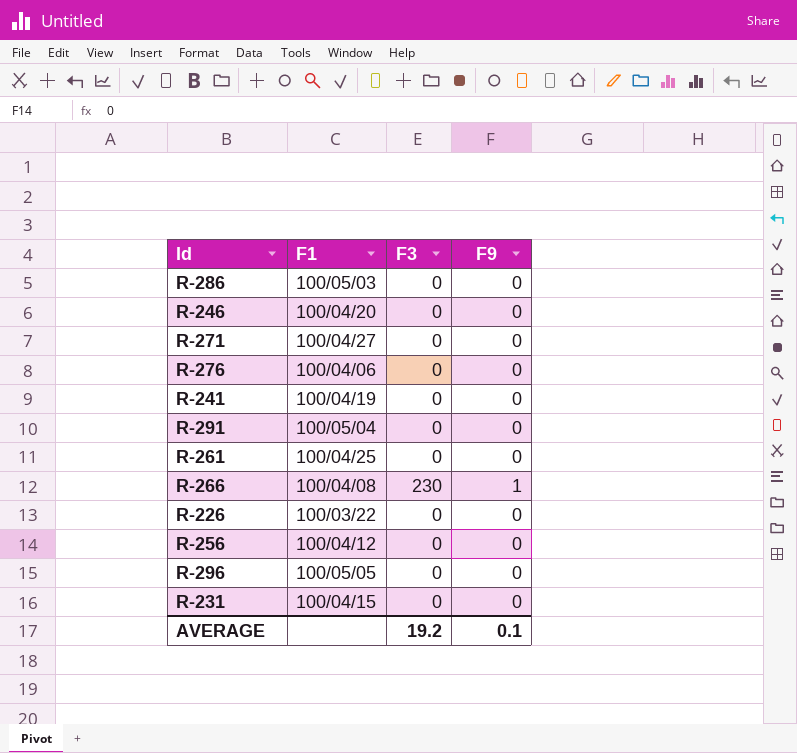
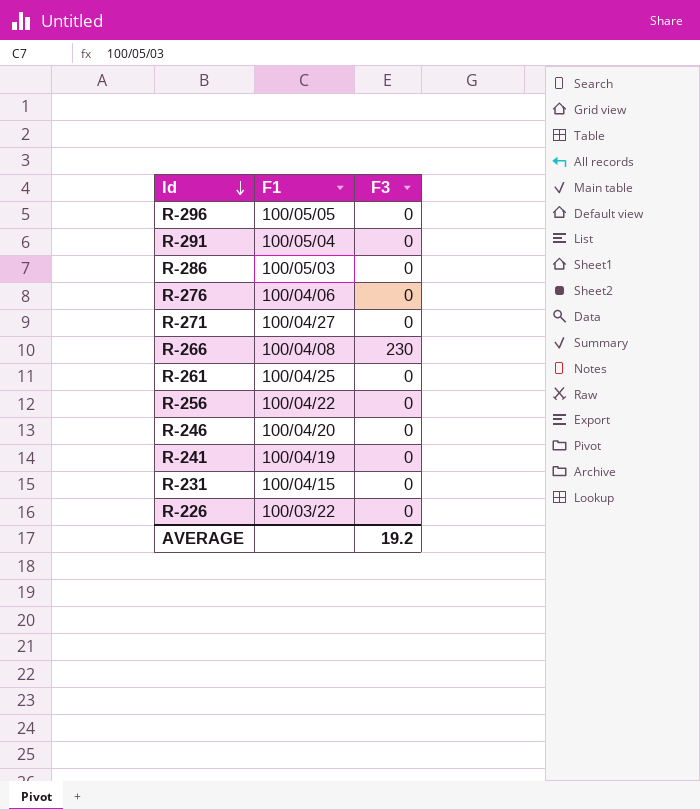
row order: none -> Id descending
column F9 | position: 4 -> none
R-256 | F1: 100/04/12 -> 100/04/22

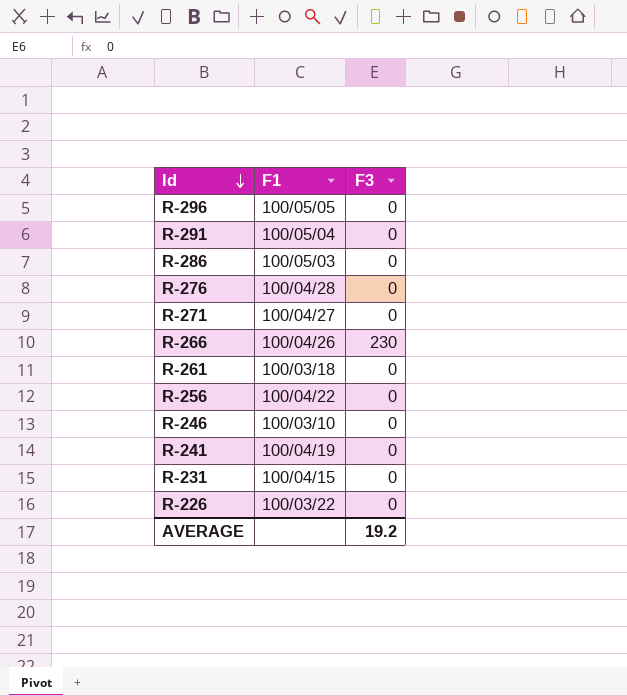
R-276 | F1: 100/04/06 -> 100/04/28
R-266 | F1: 100/04/08 -> 100/04/26
R-261 | F1: 100/04/25 -> 100/03/18
R-246 | F1: 100/04/20 -> 100/03/10

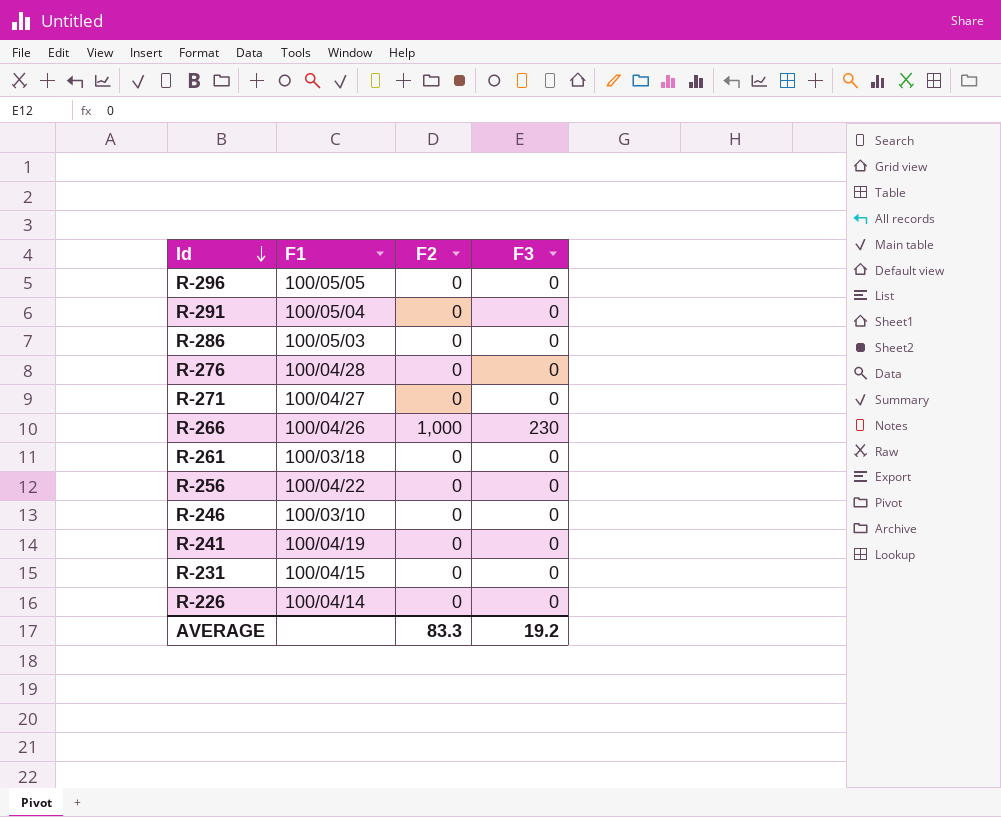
column F2 | position: none -> 3
R-226 | F1: 100/03/22 -> 100/04/14

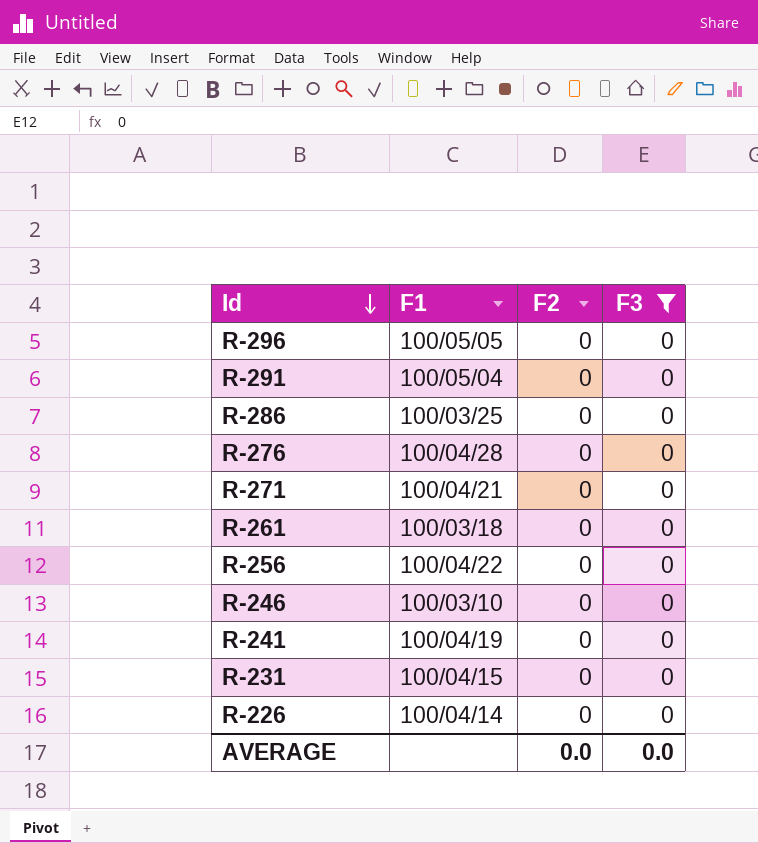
filter: none -> F3 = 0
R-286 | F1: 100/05/03 -> 100/03/25
R-271 | F1: 100/04/27 -> 100/04/21
AVERAGE | F2: 83.3 -> 0.0
AVERAGE | F3: 19.2 -> 0.0

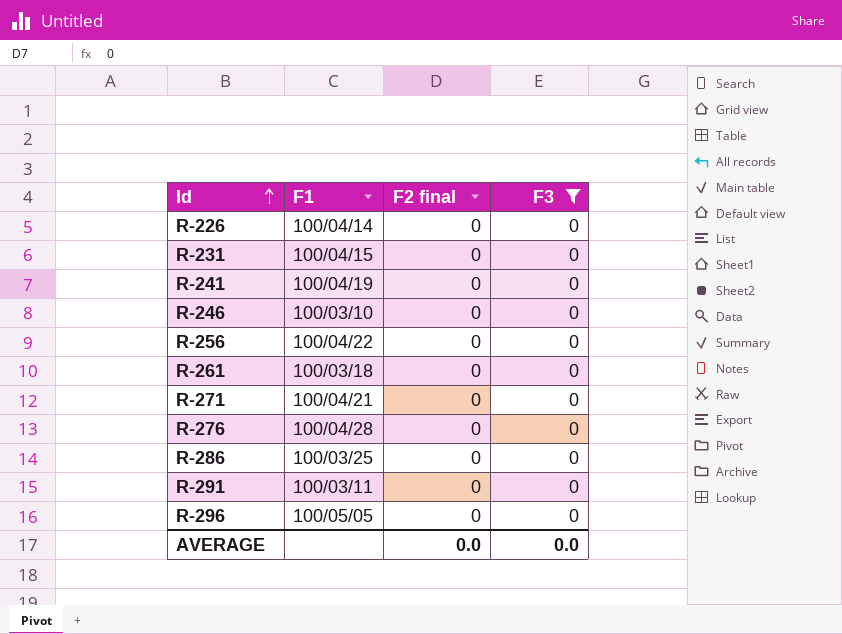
row order: Id descending -> Id ascending
column name: F2 -> F2 final
R-291 | F1: 100/05/04 -> 100/03/11

